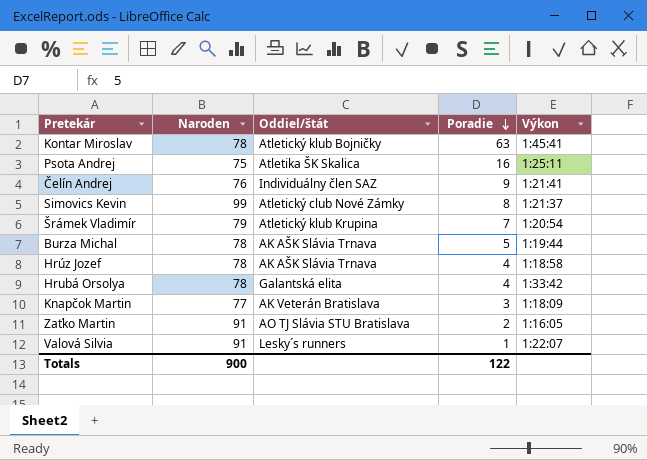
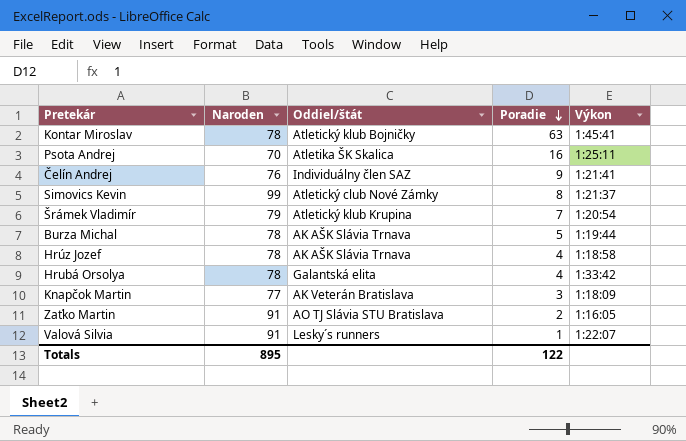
Psota Andrej | Naroden: 75 -> 70
Totals | Naroden: 900 -> 895

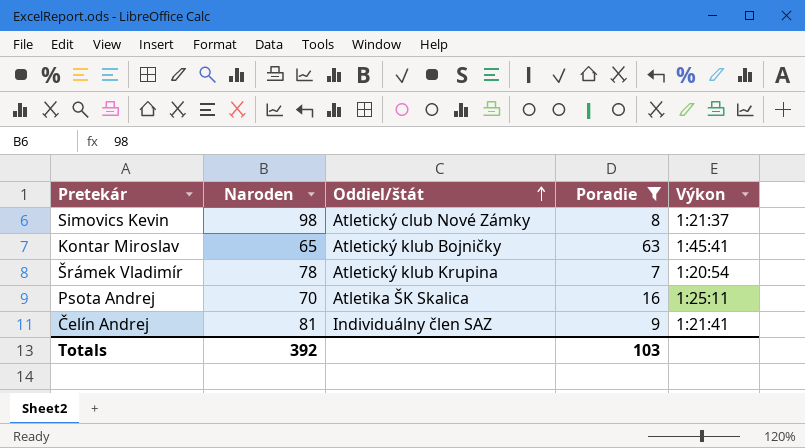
filter: none -> Poradie >= 7
row order: Poradie descending -> Oddiel/štát ascending
Simovics Kevin | Naroden: 99 -> 98
Kontar Miroslav | Naroden: 78 -> 65
Šrámek Vladimír | Naroden: 79 -> 78
Čelín Andrej | Naroden: 76 -> 81
Totals | Naroden: 895 -> 392
Totals | Poradie: 122 -> 103

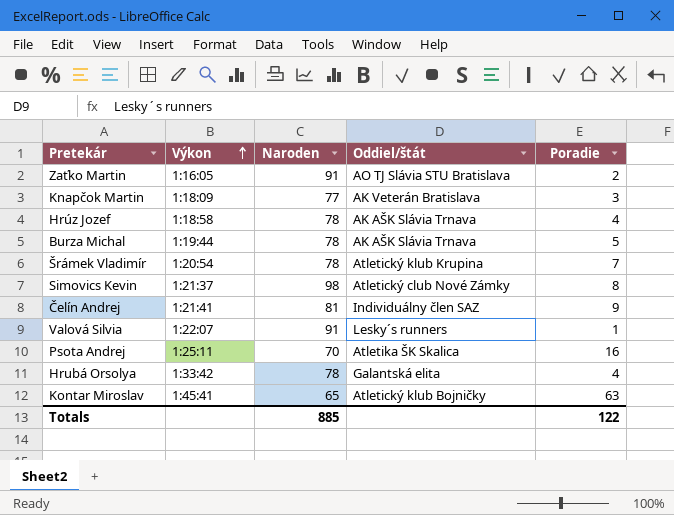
filter: Poradie >= 7 -> none
row order: Oddiel/štát ascending -> Výkon ascending
column Výkon | position: 5 -> 2
Totals | Naroden: 392 -> 885
Totals | Poradie: 103 -> 122

